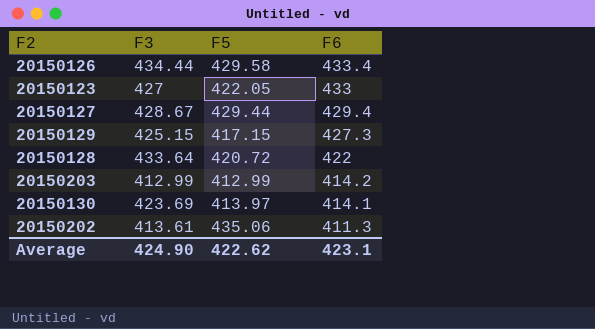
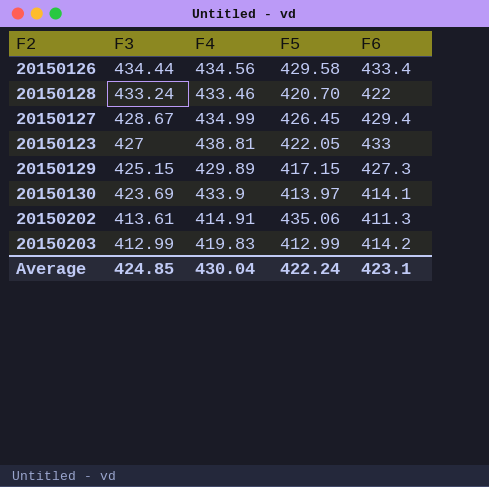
row order: F6 descending -> F3 descending
column F4 | position: none -> 3
20150128 | F3: 433.64 -> 433.24
20150128 | F5: 420.72 -> 420.70
20150127 | F5: 429.44 -> 426.45
Average | F3: 424.90 -> 424.85
Average | F5: 422.62 -> 422.24

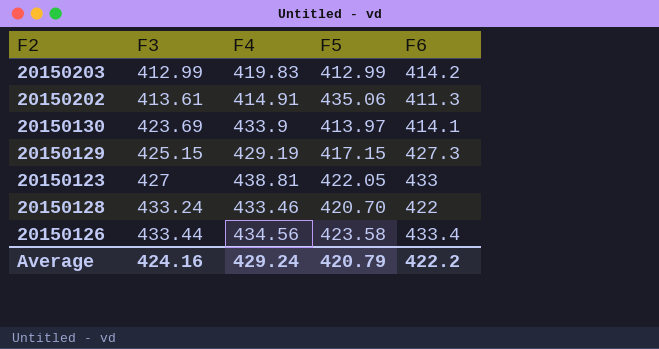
row order: F3 descending -> F3 ascending
row 20150127: 428.67 | 434.99 | 426.45 | 429.4 -> none
20150129 | F4: 429.89 -> 429.19
20150126 | F3: 434.44 -> 433.44
20150126 | F5: 429.58 -> 423.58
Average | F3: 424.85 -> 424.16
Average | F4: 430.04 -> 429.24
Average | F5: 422.24 -> 420.79
Average | F6: 423.1 -> 422.2

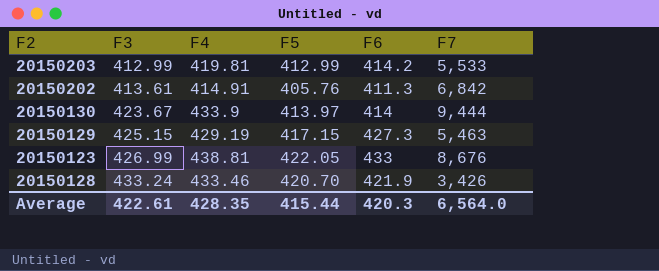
column F7 | position: none -> 6
row 20150126: 433.44 | 434.56 | 423.58 | 433.4 -> none
20150203 | F4: 419.83 -> 419.81
20150202 | F5: 435.06 -> 405.76
20150130 | F3: 423.69 -> 423.67
20150130 | F6: 414.1 -> 414
20150123 | F3: 427 -> 426.99
20150128 | F6: 422 -> 421.9
Average | F3: 424.16 -> 422.61
Average | F4: 429.24 -> 428.35
Average | F5: 420.79 -> 415.44
Average | F6: 422.2 -> 420.3

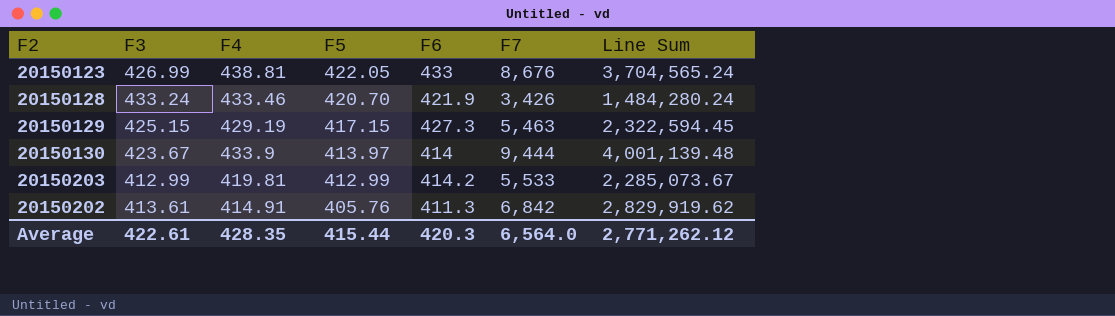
row order: F3 ascending -> F5 descending
column Line Sum | formula: none -> [F3] * [F7]

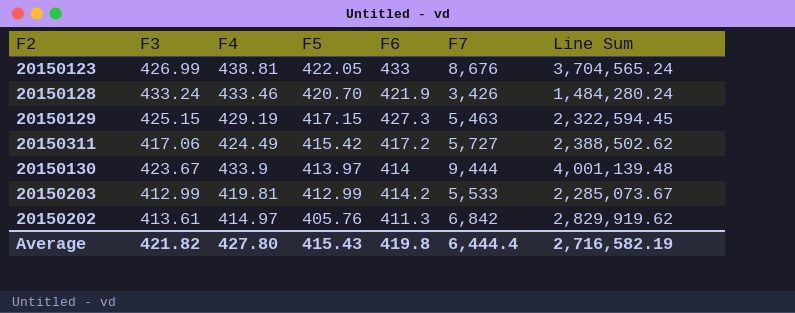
row 20150311: none -> 417.06 | 424.49 | 415.42 | 417.2 | 5,727 | 2,388,502.62
20150202 | F4: 414.91 -> 414.97
Average | F3: 422.61 -> 421.82
Average | F4: 428.35 -> 427.80
Average | F5: 415.44 -> 415.43
Average | F6: 420.3 -> 419.8
Average | F7: 6,564.0 -> 6,444.4
Average | Line Sum: 2,771,262.12 -> 2,716,582.19

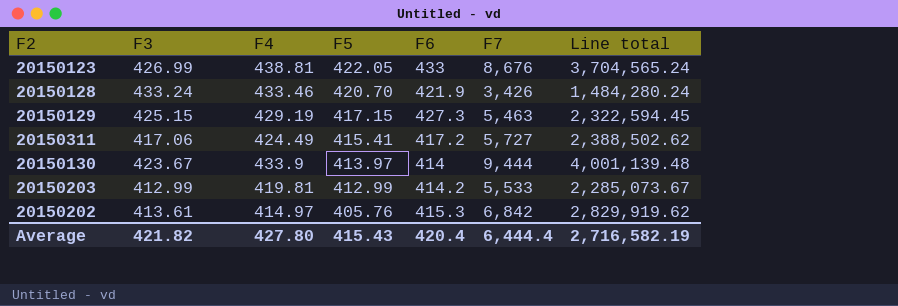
column name: Line Sum -> Line total
20150311 | F5: 415.42 -> 415.41
20150202 | F6: 411.3 -> 415.3
Average | F6: 419.8 -> 420.4

